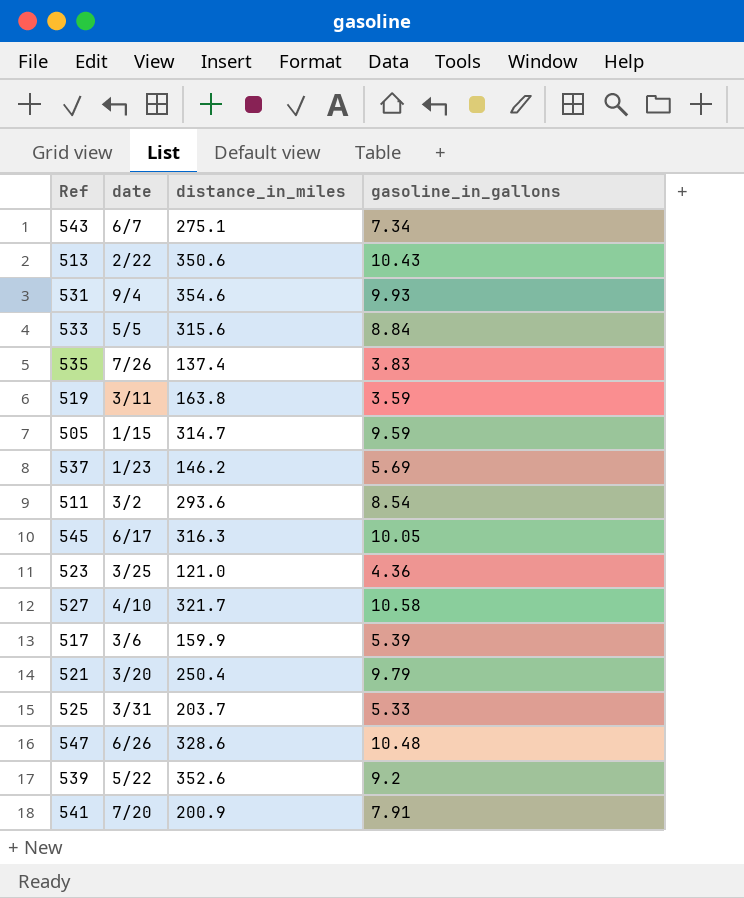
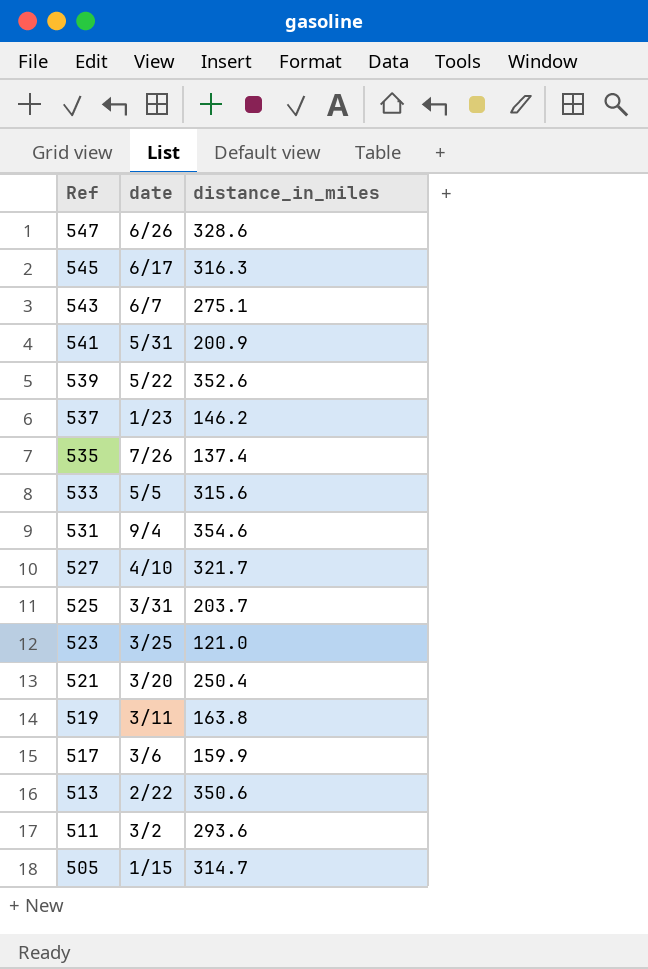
row order: none -> Ref descending
column gasoline_in_gallons | position: 4 -> none
541 | date: 7/20 -> 5/31

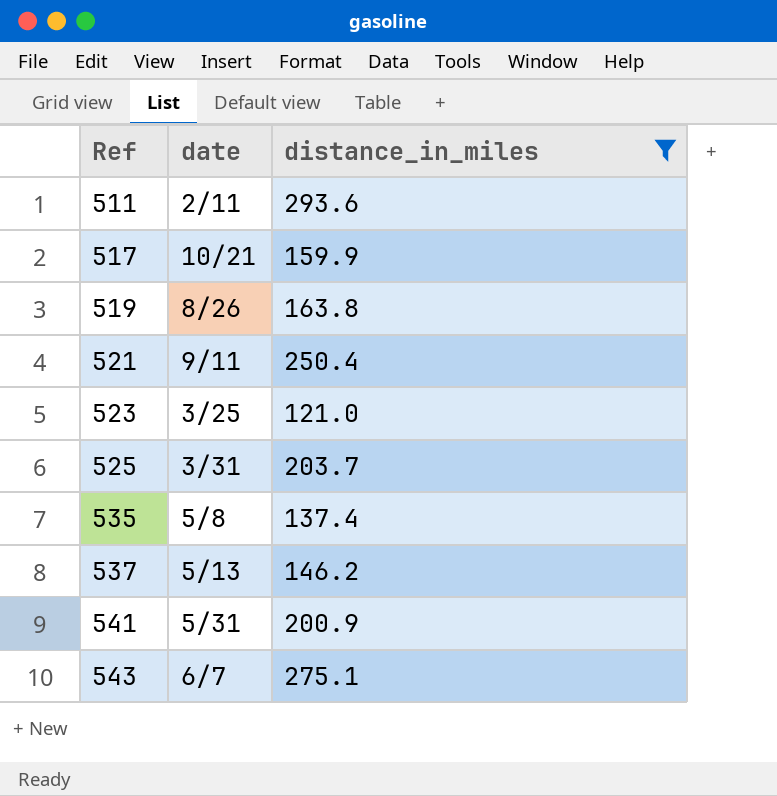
filter: none -> distance_in_miles <= 293.6
row order: Ref descending -> Ref ascending
511 | date: 3/2 -> 2/11
517 | date: 3/6 -> 10/21
519 | date: 3/11 -> 8/26
521 | date: 3/20 -> 9/11
535 | date: 7/26 -> 5/8
537 | date: 1/23 -> 5/13

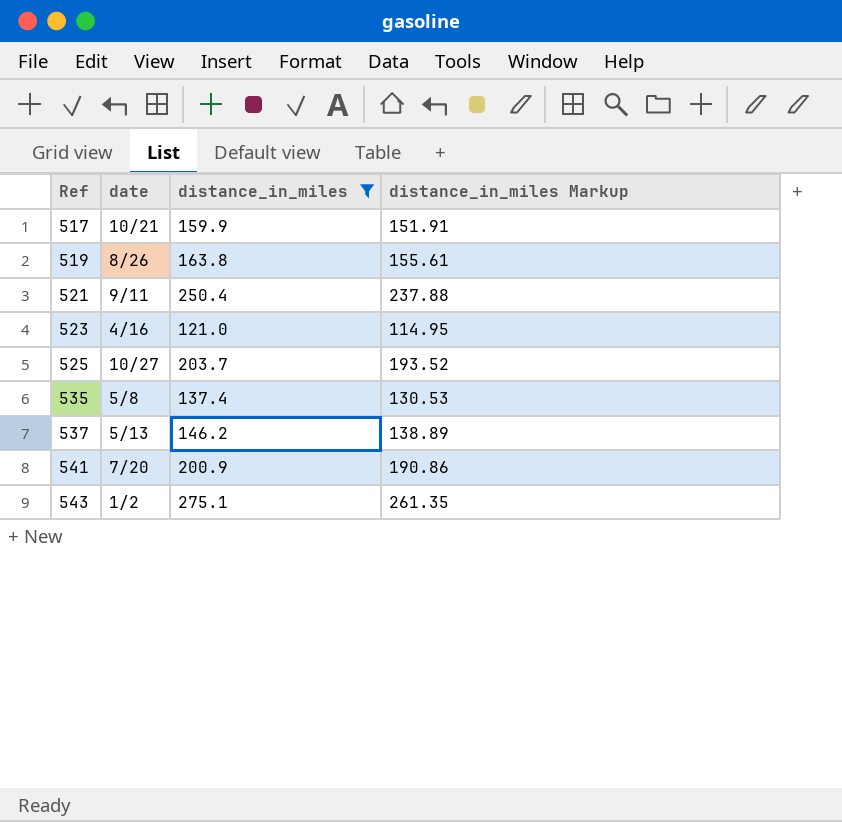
column distance_in_miles Markup | formula: none -> [distance_in_miles] * 0.95
row 511: 2/11 | 293.6 -> none
523 | date: 3/25 -> 4/16
525 | date: 3/31 -> 10/27
541 | date: 5/31 -> 7/20
543 | date: 6/7 -> 1/2

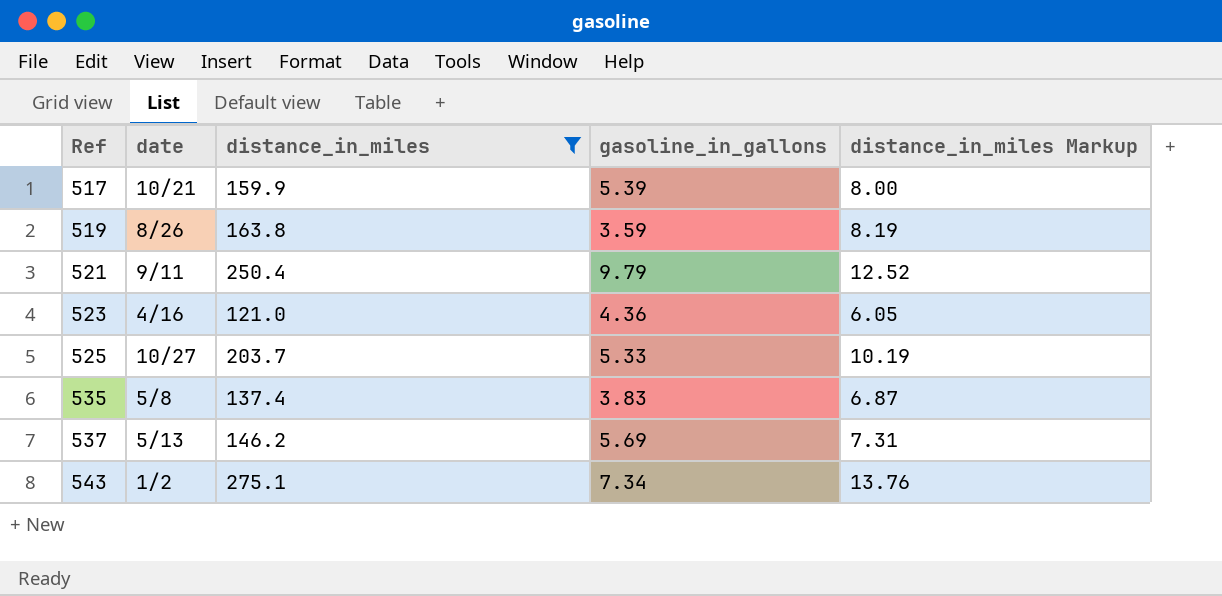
column gasoline_in_gallons | position: none -> 4
column distance_in_miles Markup | formula: [distance_in_miles] * 0.95 -> [distance_in_miles] * 0.05
row 541: 7/20 | 200.9 | 190.86 -> none

